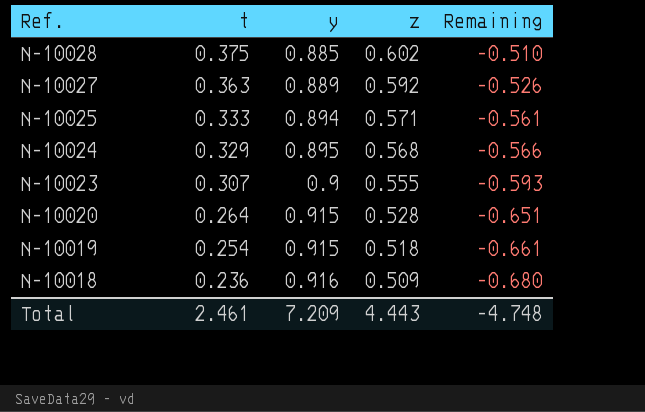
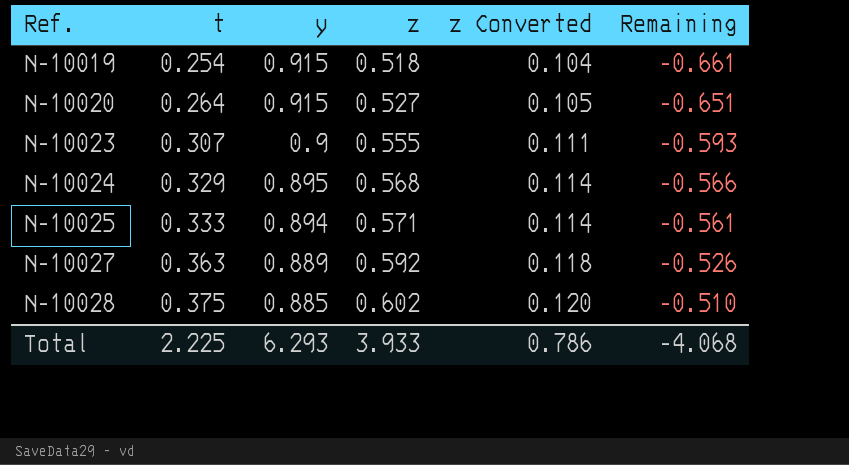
row order: Ref. descending -> Ref. ascending
column z Converted | formula: none -> [z] * 0.2
row N-10018: 0.236 | 0.916 | 0.509 | -0.680 -> none
N-10020 | z: 0.528 -> 0.527
Total | t: 2.461 -> 2.225
Total | y: 7.209 -> 6.293
Total | z: 4.443 -> 3.933
Total | Remaining: -4.748 -> -4.068

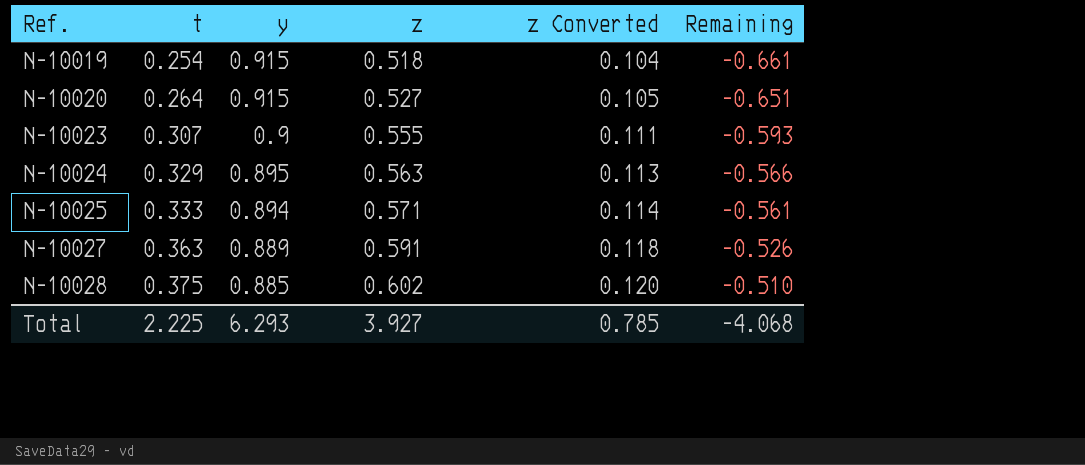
N-10024 | z: 0.568 -> 0.563
N-10024 | z Converted: 0.114 -> 0.113
N-10027 | z: 0.592 -> 0.591
Total | z: 3.933 -> 3.927
Total | z Converted: 0.786 -> 0.785

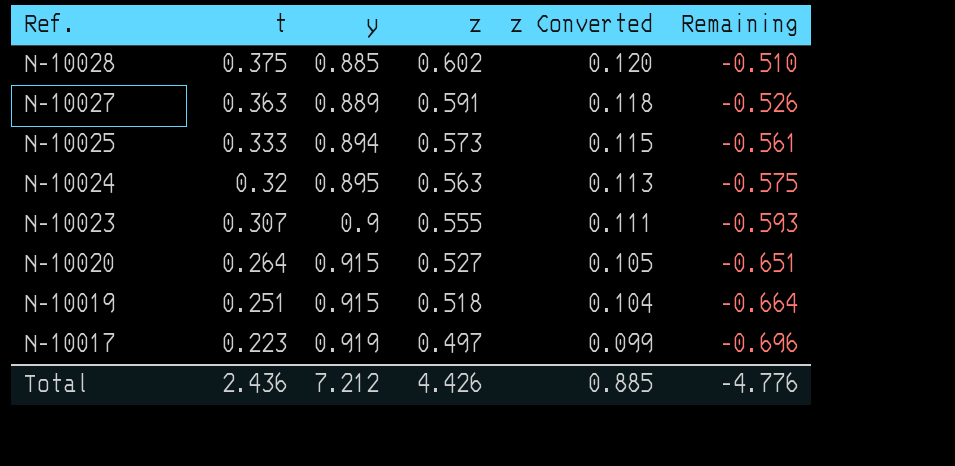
row order: Ref. ascending -> Ref. descending
N-10025 | z: 0.571 -> 0.573
N-10025 | z Converted: 0.114 -> 0.115
N-10024 | t: 0.329 -> 0.32
N-10024 | Remaining: -0.566 -> -0.575
N-10019 | t: 0.254 -> 0.251
N-10019 | Remaining: -0.661 -> -0.664
row N-10017: none -> 0.223 | 0.919 | 0.497 | 0.099 | -0.696
Total | t: 2.225 -> 2.436
Total | y: 6.293 -> 7.212
Total | z: 3.927 -> 4.426
Total | z Converted: 0.785 -> 0.885
Total | Remaining: -4.068 -> -4.776

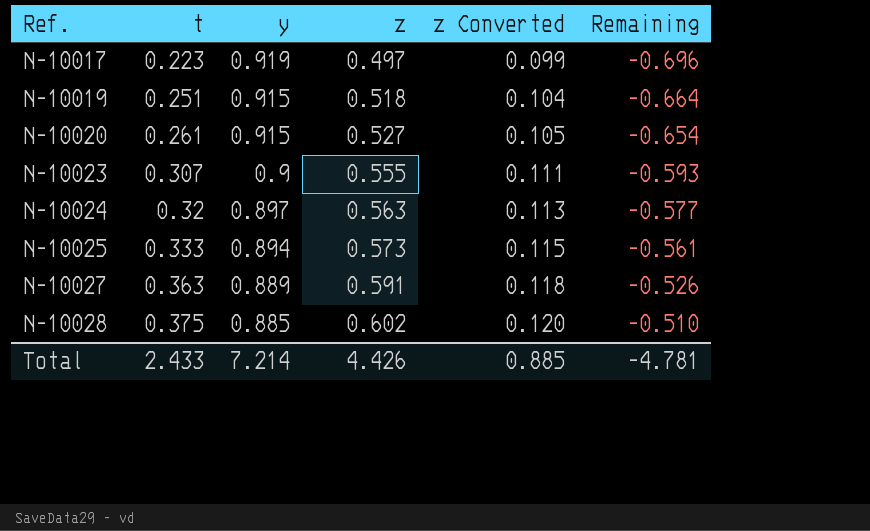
row order: Ref. descending -> Ref. ascending
N-10020 | t: 0.264 -> 0.261
N-10020 | Remaining: -0.651 -> -0.654
N-10024 | y: 0.895 -> 0.897
N-10024 | Remaining: -0.575 -> -0.577
Total | t: 2.436 -> 2.433
Total | y: 7.212 -> 7.214
Total | Remaining: -4.776 -> -4.781

